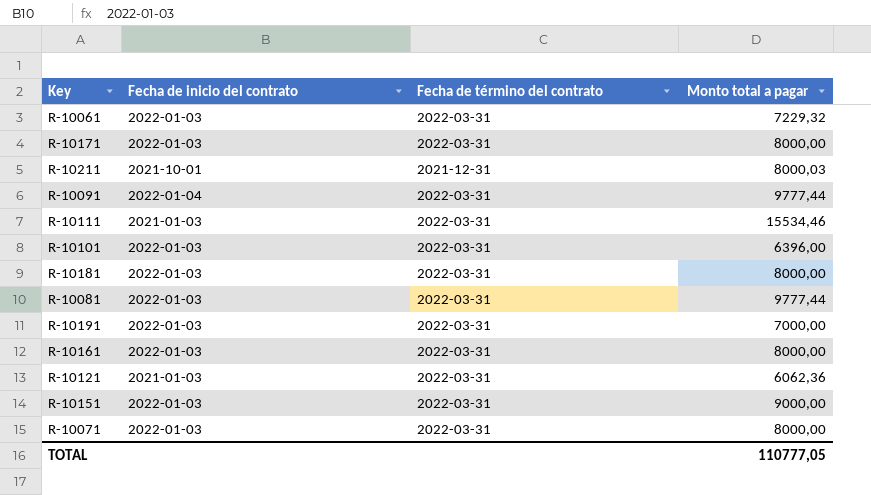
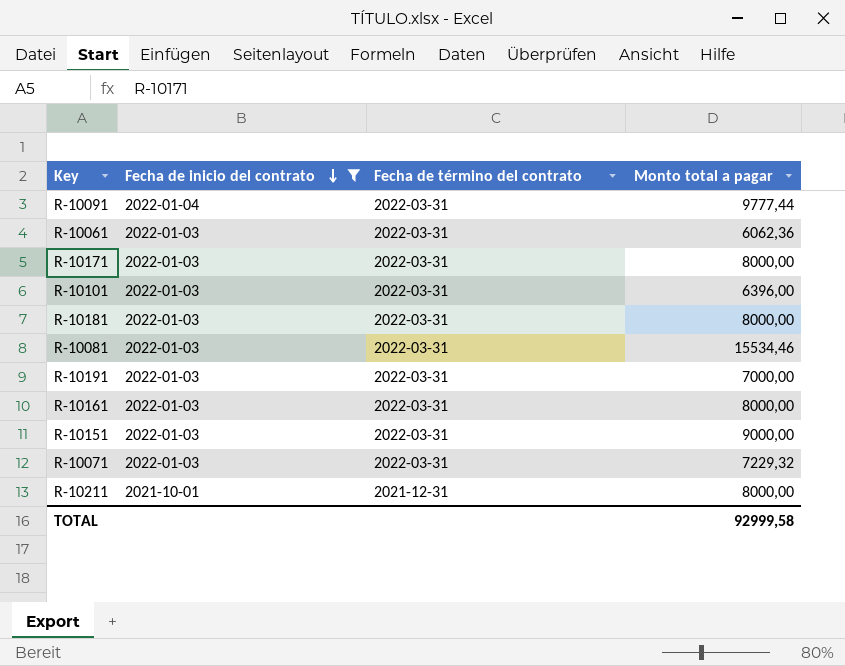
filter: none -> Fecha de inicio del contrato != 2021-01-03
row order: none -> Fecha de inicio del contrato descending
R-10061 | Monto total a pagar: 7229,32 -> 6062,36
R-10081 | Monto total a pagar: 9777,44 -> 15534,46
R-10071 | Monto total a pagar: 8000,00 -> 7229,32
R-10211 | Monto total a pagar: 8000,03 -> 8000,00
TOTAL | Monto total a pagar: 110777,05 -> 92999,58

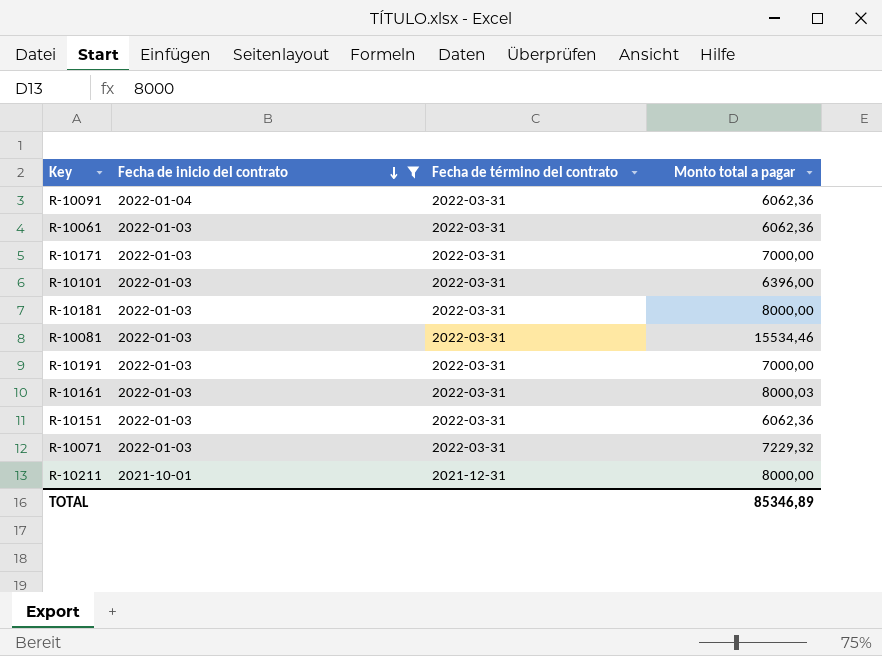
R-10091 | Monto total a pagar: 9777,44 -> 6062,36
R-10171 | Monto total a pagar: 8000,00 -> 7000,00
R-10161 | Monto total a pagar: 8000,00 -> 8000,03
R-10151 | Monto total a pagar: 9000,00 -> 6062,36
TOTAL | Monto total a pagar: 92999,58 -> 85346,89

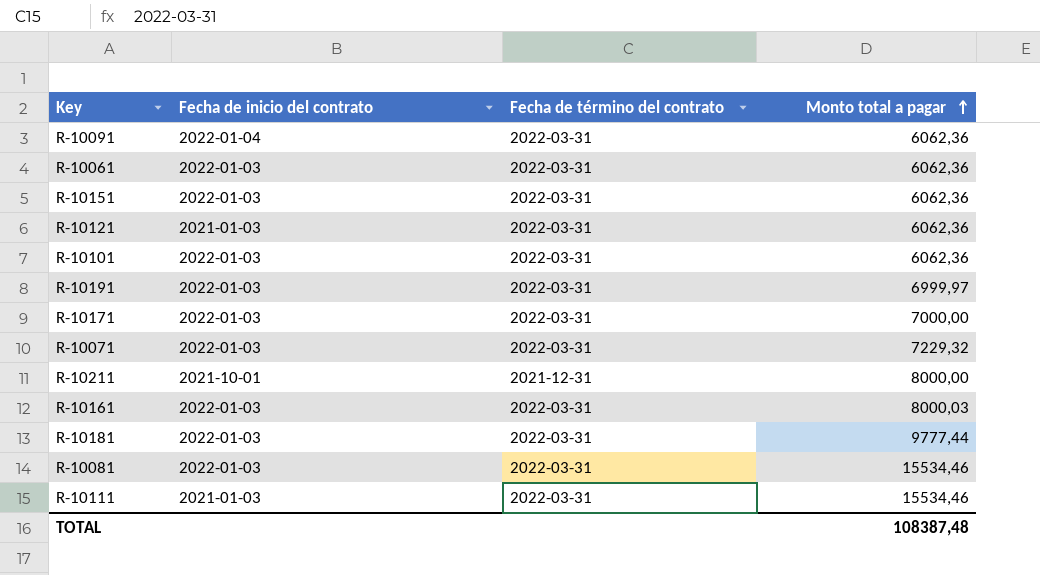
filter: Fecha de inicio del contrato != 2021-01-03 -> none
row order: Fecha de inicio del contrato descending -> Monto total a pagar ascending
R-10101 | Monto total a pagar: 6396,00 -> 6062,36
R-10191 | Monto total a pagar: 7000,00 -> 6999,97
R-10181 | Monto total a pagar: 8000,00 -> 9777,44
TOTAL | Monto total a pagar: 85346,89 -> 108387,48

